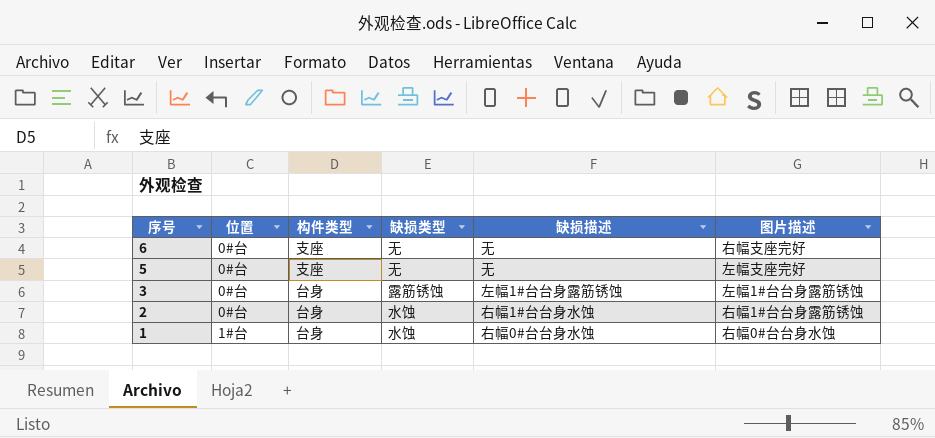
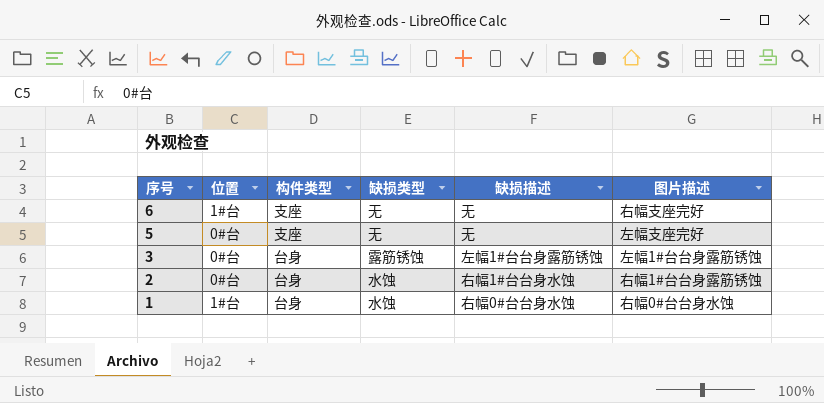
6 | 位置: 0#台 -> 1#台

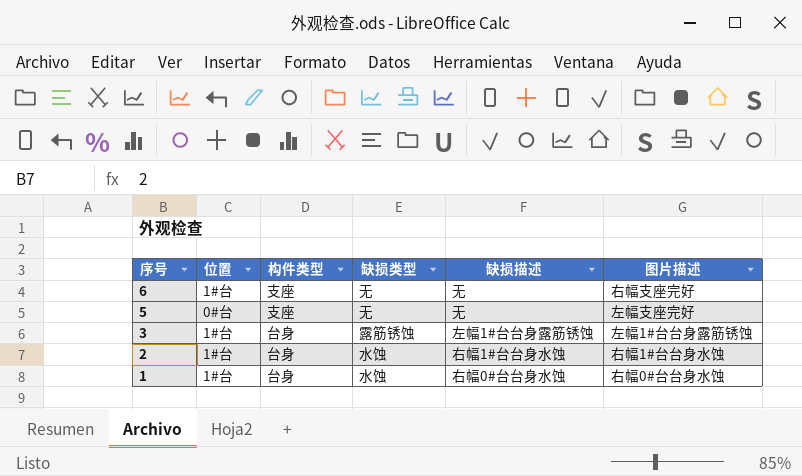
3 | 位置: 0#台 -> 1#台
2 | 位置: 0#台 -> 1#台
2 | 图片描述: 右幅1#台台身露筋锈蚀 -> 右幅1#台台身水蚀

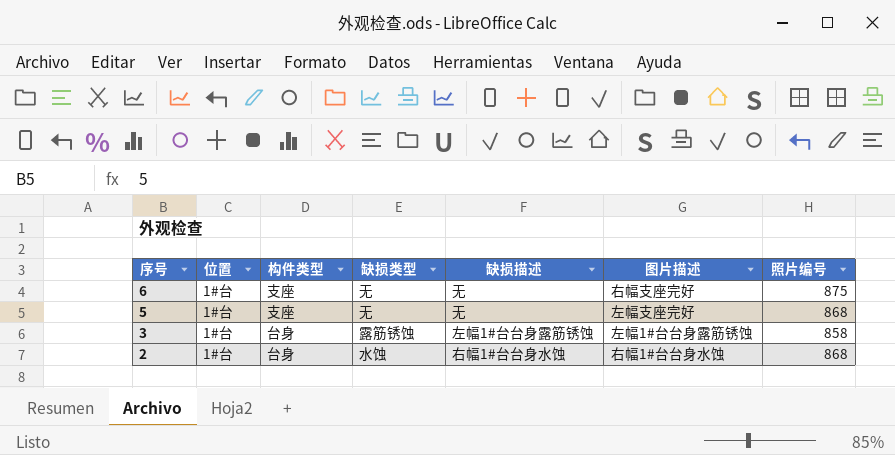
column 照片编号 | position: none -> 7
row 1: 1#台 | 台身 | 水蚀 | 右幅0#台台身水蚀 | 右幅0#台台身水蚀 -> none
5 | 位置: 0#台 -> 1#台

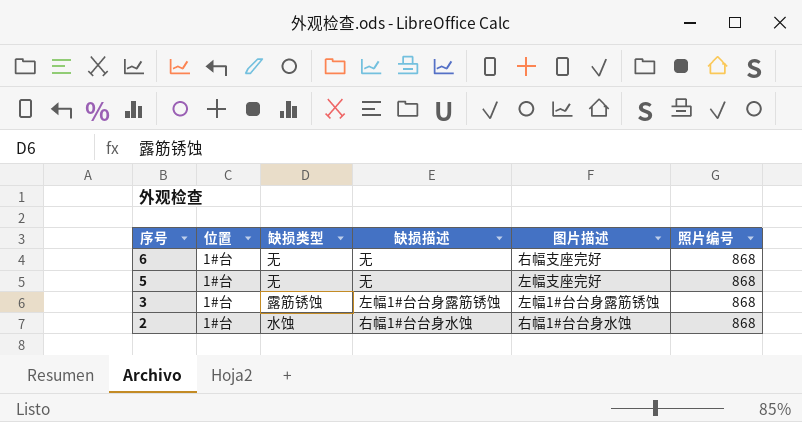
column 构件类型 | position: 3 -> none
6 | 照片编号: 875 -> 868
3 | 照片编号: 858 -> 868

